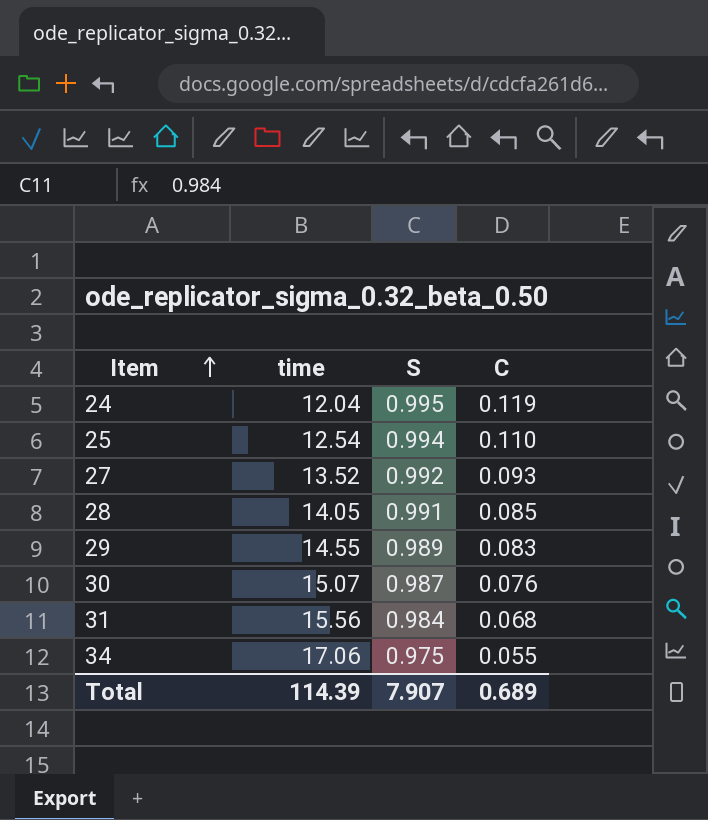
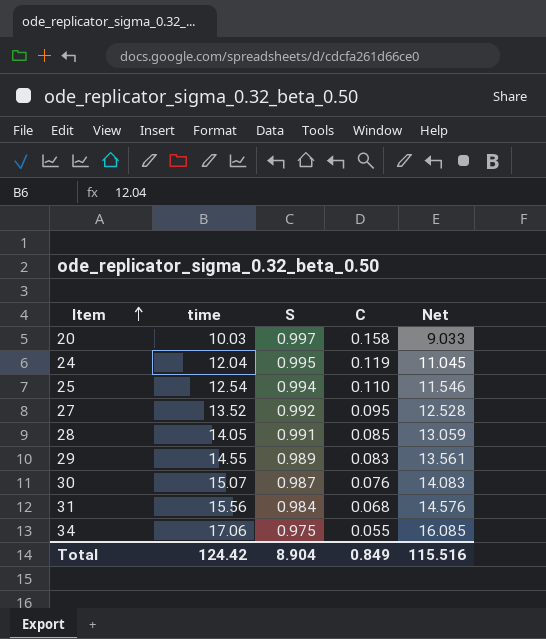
column Net | formula: none -> [time] - [S]
row 20: none -> 10.03 | 0.997 | 0.158 | 9.033
27 | C: 0.093 -> 0.095
Total | time: 114.39 -> 124.42
Total | S: 7.907 -> 8.904
Total | C: 0.689 -> 0.849

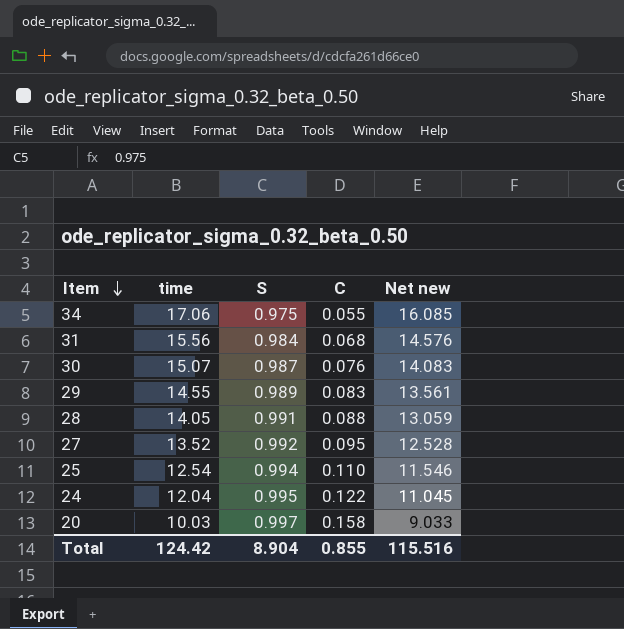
row order: Item ascending -> Item descending
column name: Net -> Net new
28 | C: 0.085 -> 0.088
24 | C: 0.119 -> 0.122
Total | C: 0.849 -> 0.855

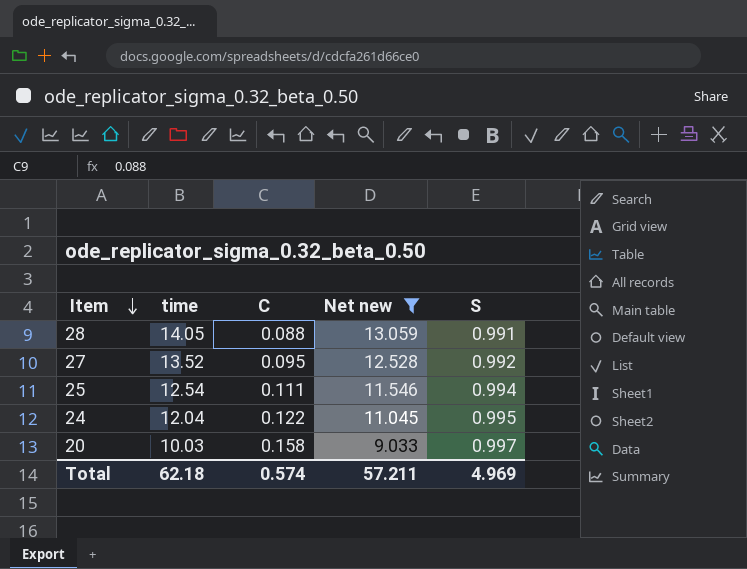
filter: none -> Net new <= 13.059
column S | position: 3 -> 5
25 | C: 0.110 -> 0.111
Total | time: 124.42 -> 62.18
Total | C: 0.855 -> 0.574
Total | Net new: 115.516 -> 57.211
Total | S: 8.904 -> 4.969

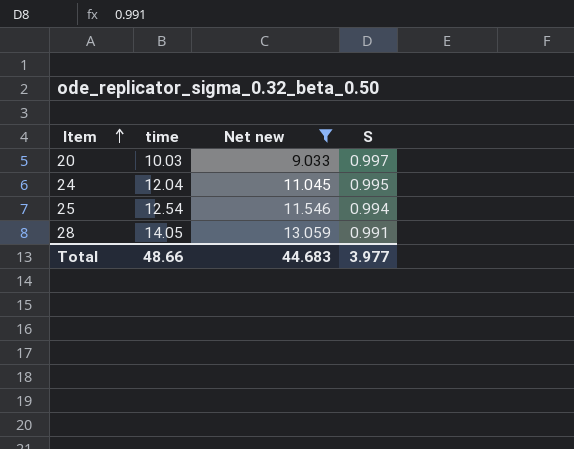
row order: Item descending -> Item ascending
column C | position: 3 -> none
row 27: 13.52 | 0.095 | 12.528 | 0.992 -> none
Total | time: 62.18 -> 48.66
Total | Net new: 57.211 -> 44.683
Total | S: 4.969 -> 3.977

